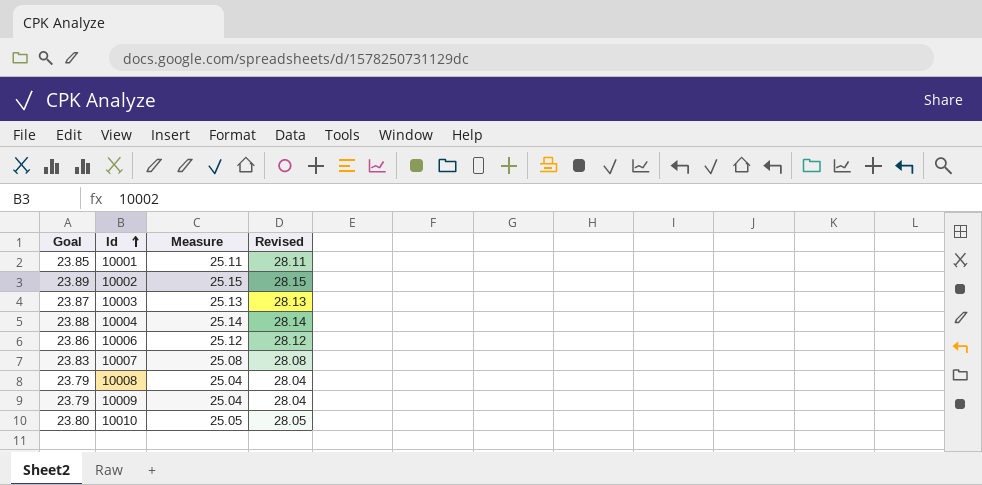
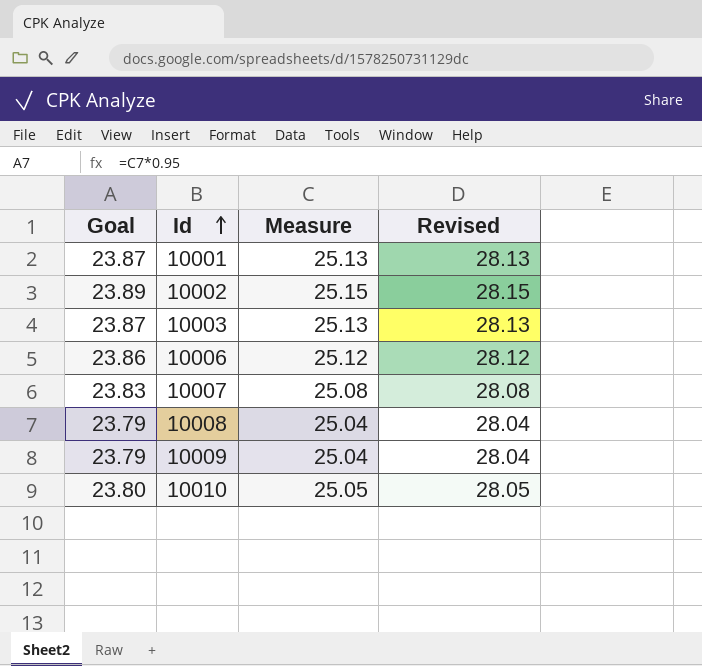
row 10004: 23.88 | 25.14 | 28.14 -> none
10001 | Goal: 23.85 -> 23.87
10001 | Measure: 25.11 -> 25.13
10001 | Revised: 28.11 -> 28.13

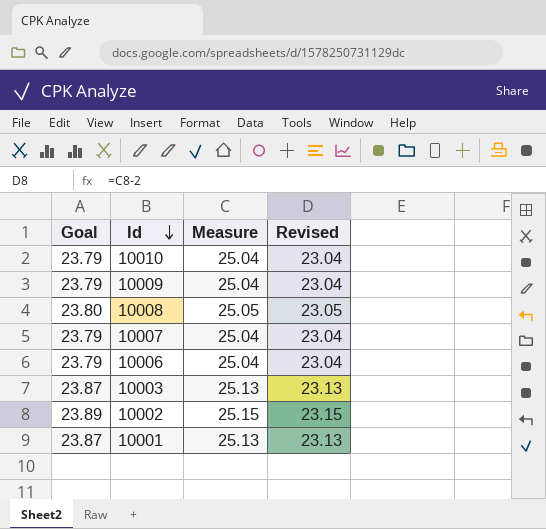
row order: Id ascending -> Id descending
column Revised | formula: [Measure] + 3 -> [Measure] - 2
10010 | Goal: 23.80 -> 23.79
10010 | Measure: 25.05 -> 25.04
10008 | Goal: 23.79 -> 23.80
10008 | Measure: 25.04 -> 25.05
10007 | Goal: 23.83 -> 23.79
10007 | Measure: 25.08 -> 25.04
10006 | Goal: 23.86 -> 23.79
10006 | Measure: 25.12 -> 25.04

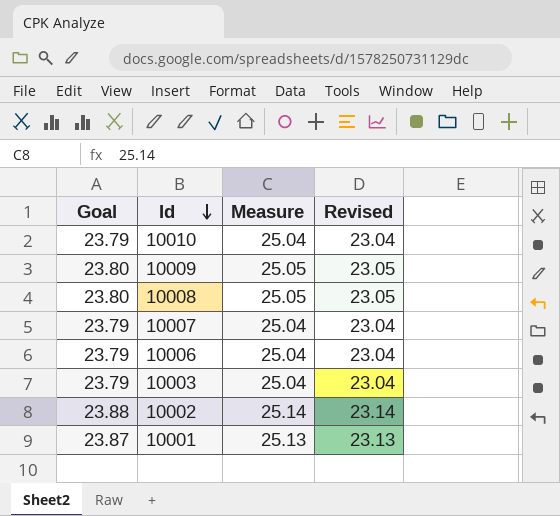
10009 | Goal: 23.79 -> 23.80
10009 | Measure: 25.04 -> 25.05
10009 | Revised: 23.04 -> 23.05
10003 | Goal: 23.87 -> 23.79
10003 | Measure: 25.13 -> 25.04
10003 | Revised: 23.13 -> 23.04
10002 | Goal: 23.89 -> 23.88
10002 | Measure: 25.15 -> 25.14
10002 | Revised: 23.15 -> 23.14

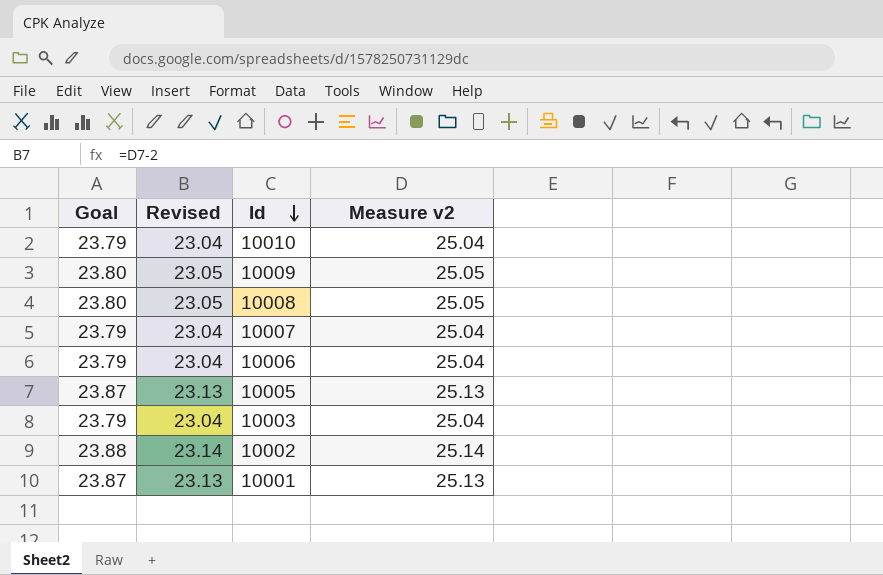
column Revised | position: 4 -> 2
column name: Measure -> Measure v2
row 10005: none -> 23.87 | 23.13 | 25.13

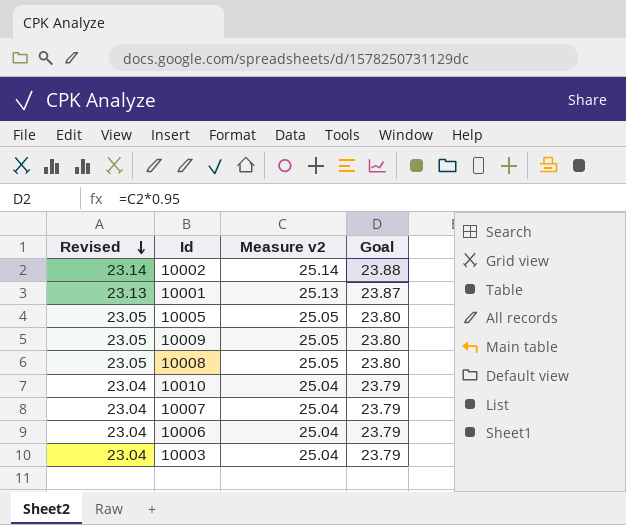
row order: Id descending -> Revised descending
column Goal | position: 1 -> 4
10005 | Revised: 23.13 -> 23.05
10005 | Measure v2: 25.13 -> 25.05
10005 | Goal: 23.87 -> 23.80

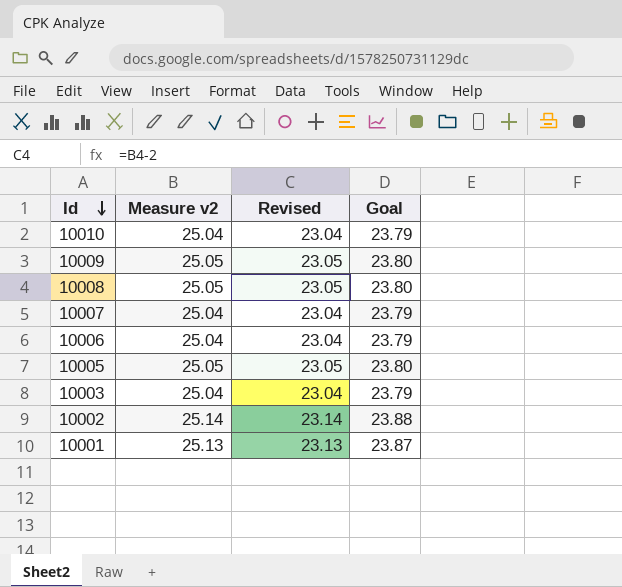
row order: Revised descending -> Id descending
column Revised | position: 1 -> 3

